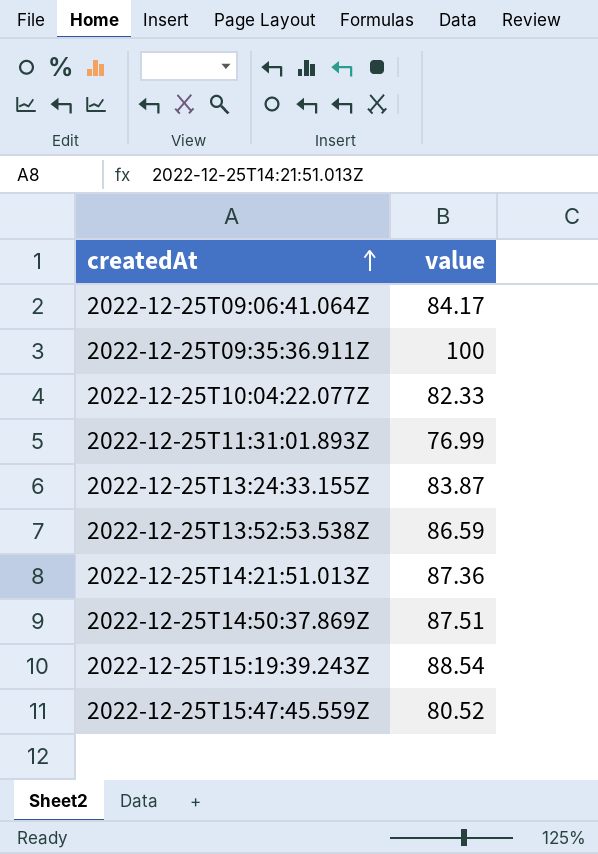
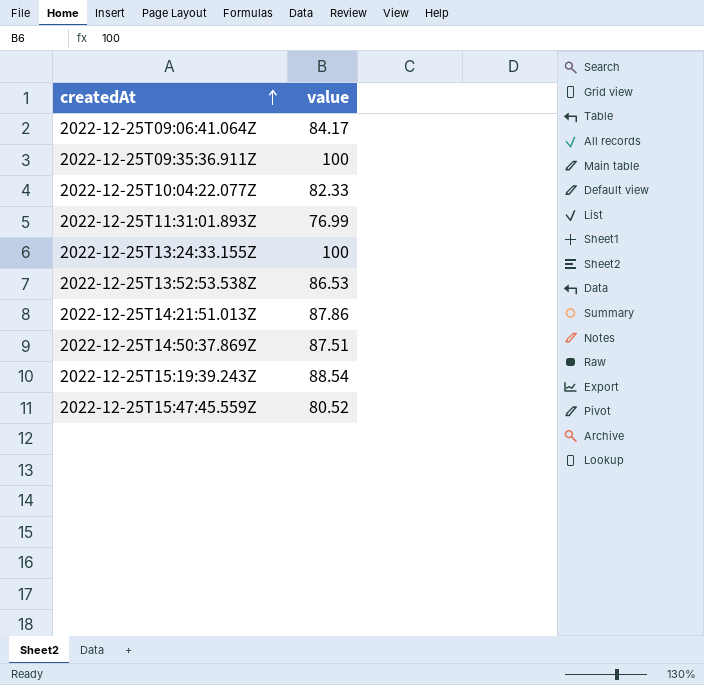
2022-12-25T13:24:33.155Z | value: 83.87 -> 100
2022-12-25T13:52:53.538Z | value: 86.59 -> 86.53
2022-12-25T14:21:51.013Z | value: 87.36 -> 87.86

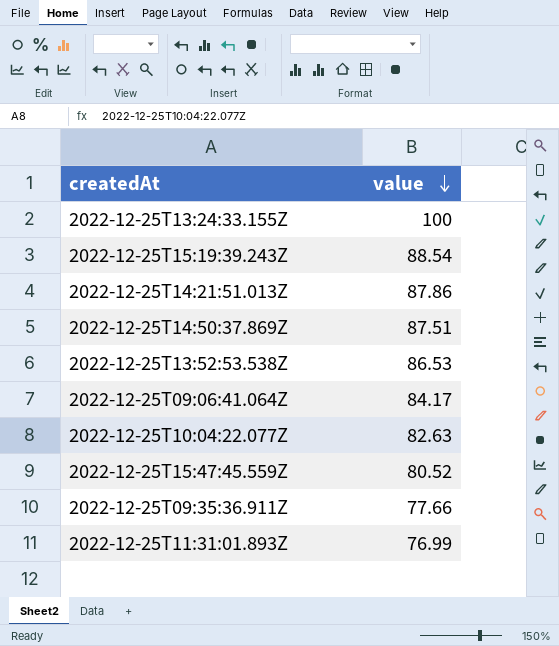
row order: createdAt ascending -> value descending
2022-12-25T10:04:22.077Z | value: 82.33 -> 82.63
2022-12-25T09:35:36.911Z | value: 100 -> 77.66

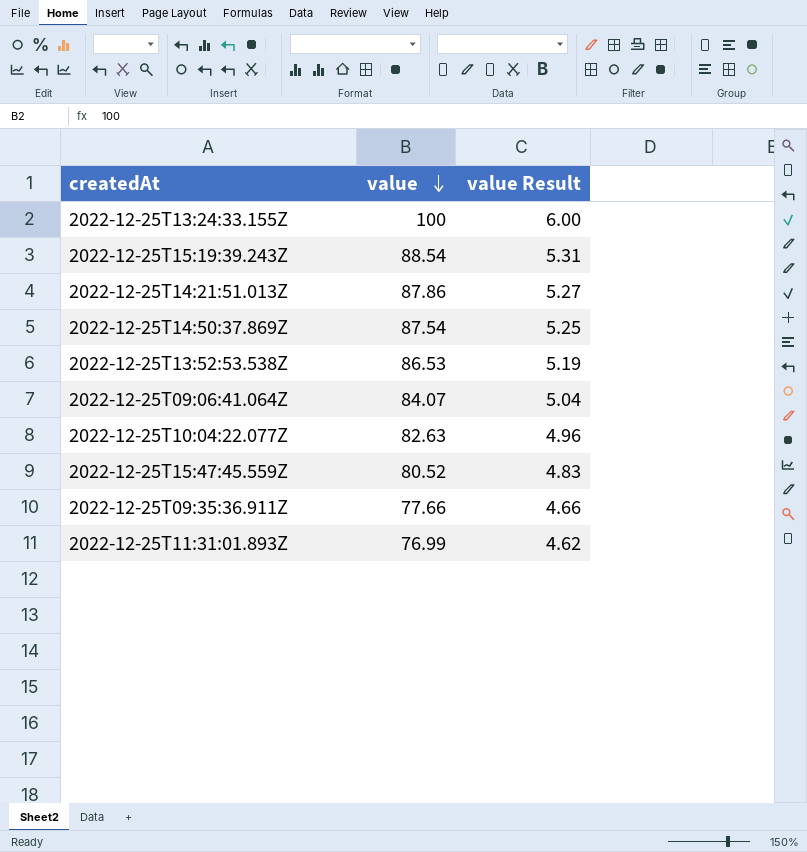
column value Result | formula: none -> [value] * 0.06
2022-12-25T14:50:37.869Z | value: 87.51 -> 87.54
2022-12-25T09:06:41.064Z | value: 84.17 -> 84.07

